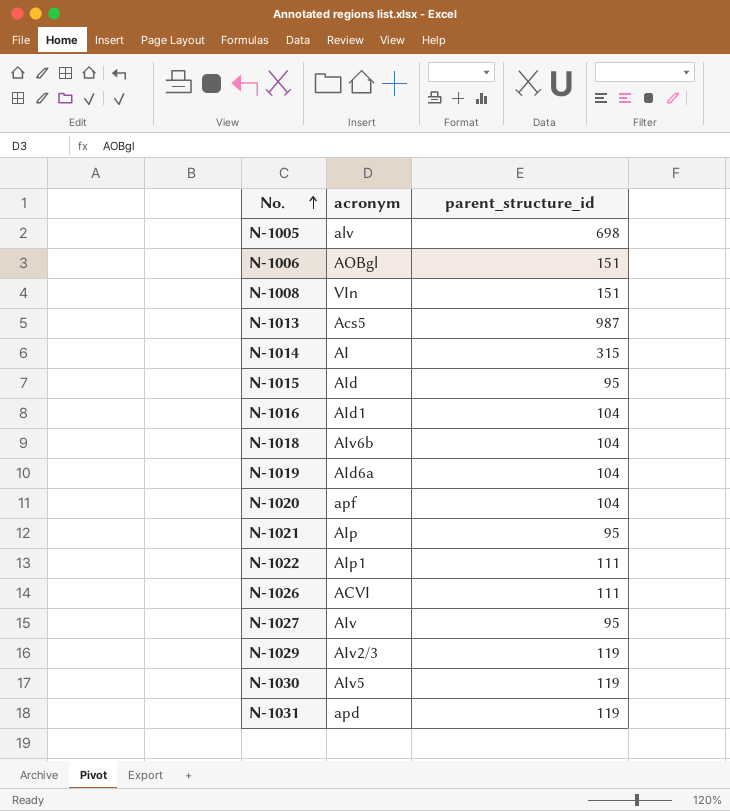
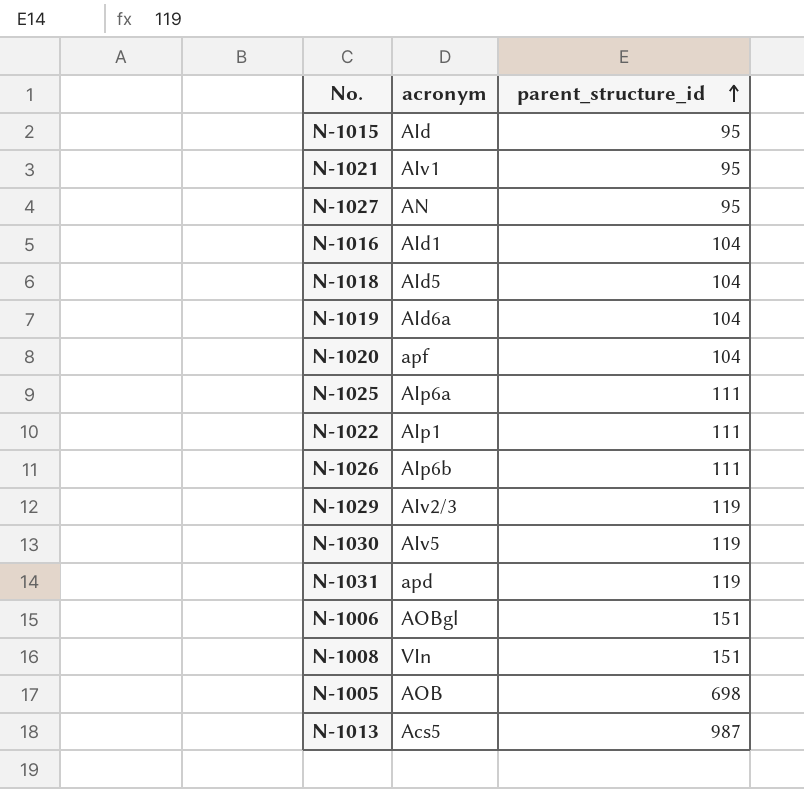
row order: No. ascending -> parent_structure_id ascending
row N-1014: AI | 315 -> none
N-1021 | acronym: AIp -> AIv1
N-1027 | acronym: AIv -> AN
N-1018 | acronym: AIv6b -> AId5
row N-1025: none -> AIp6a | 111
N-1026 | acronym: ACVI -> AIp6b
N-1005 | acronym: alv -> AOB

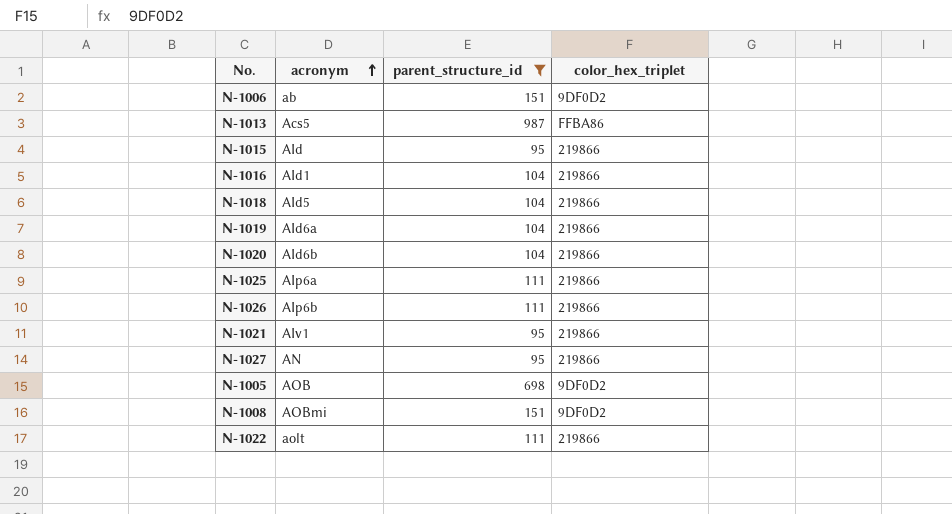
filter: none -> parent_structure_id != 119
row order: parent_structure_id ascending -> acronym ascending
column color_hex_triplet | position: none -> 4
N-1006 | acronym: AOBgl -> ab
N-1020 | acronym: apf -> AId6b
N-1008 | acronym: VIn -> AOBmi
N-1022 | acronym: AIp1 -> aolt

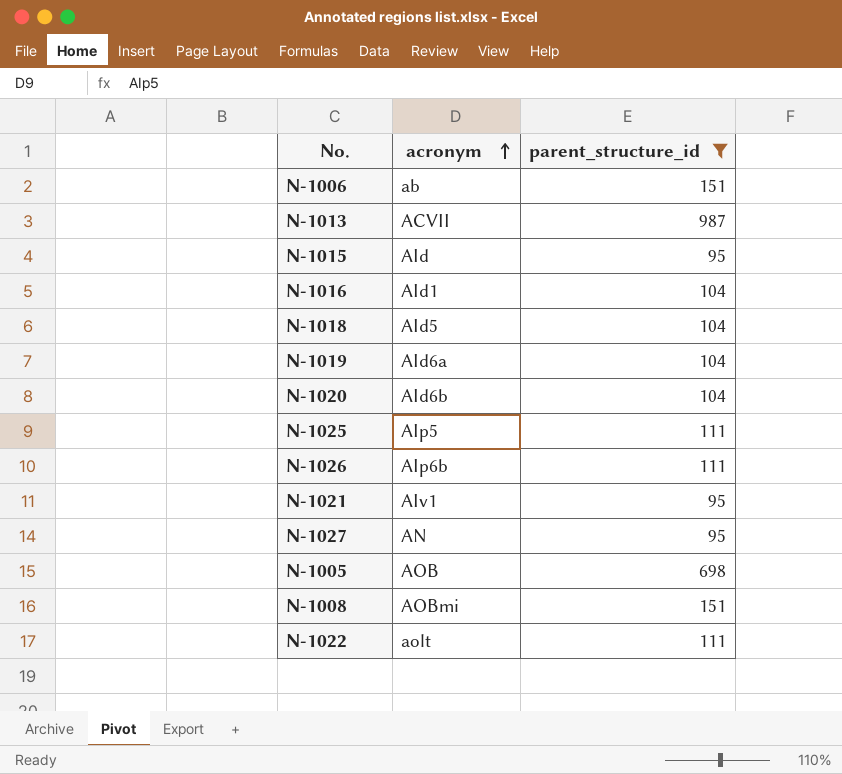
column color_hex_triplet | position: 4 -> none
N-1013 | acronym: Acs5 -> ACVII
N-1025 | acronym: AIp6a -> AIp5

